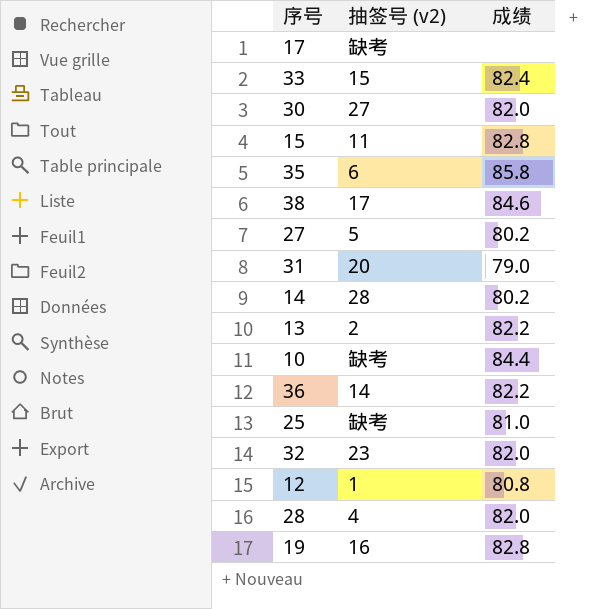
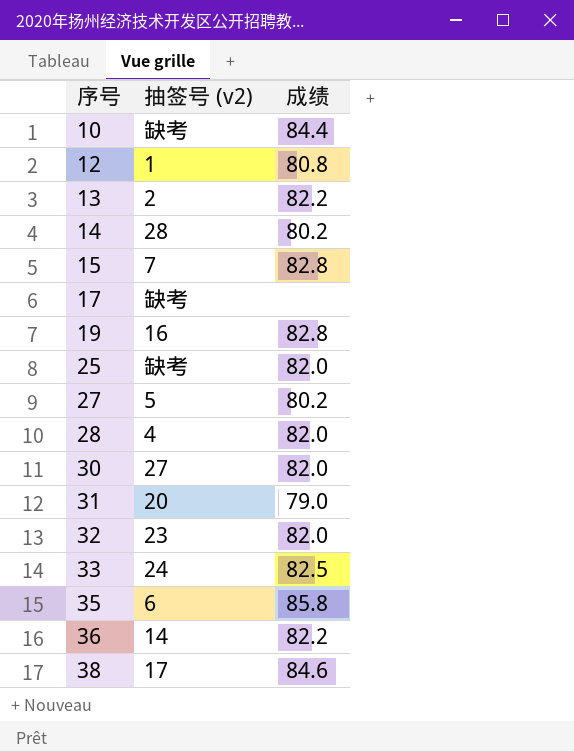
row order: none -> 序号 ascending
15 | 抽签号 (v2): 11 -> 7
25 | 成绩: 81.0 -> 82.0
33 | 抽签号 (v2): 15 -> 24
33 | 成绩: 82.4 -> 82.5

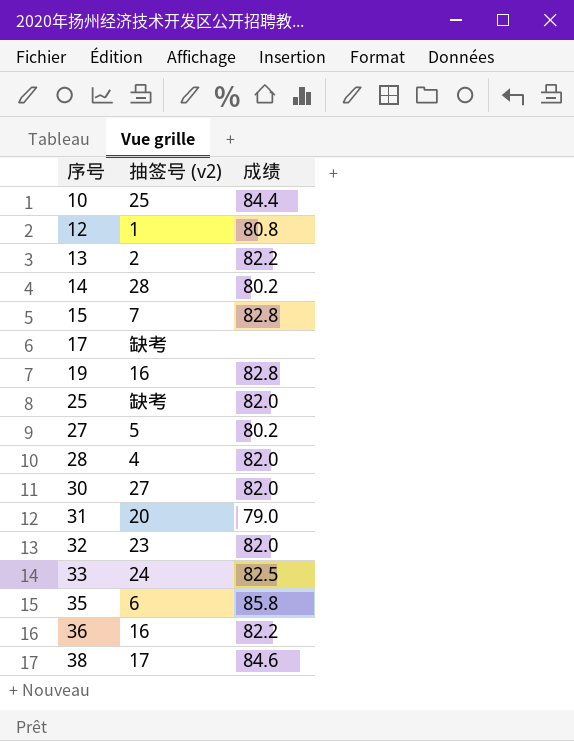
10 | 抽签号 (v2): 缺考 -> 25
36 | 抽签号 (v2): 14 -> 16

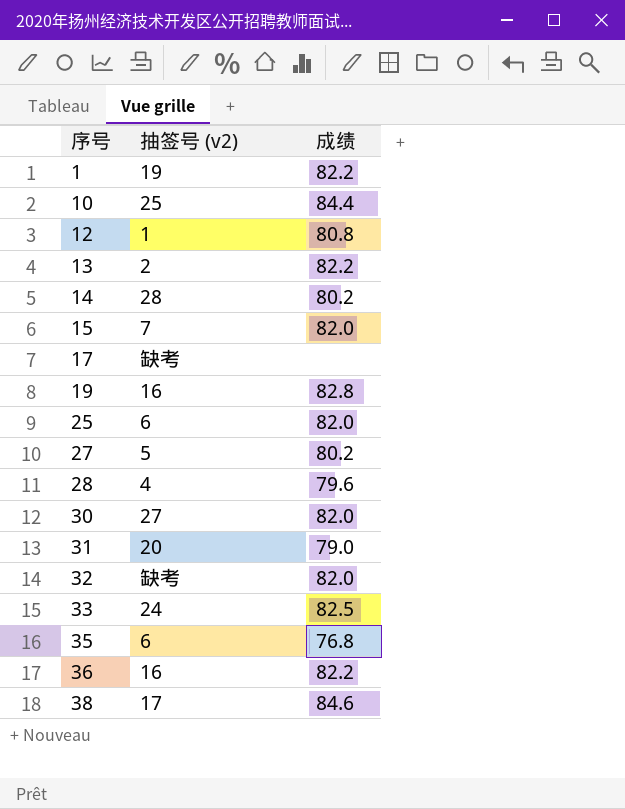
row 1: none -> 19 | 82.2
15 | 成绩: 82.8 -> 82.0
25 | 抽签号 (v2): 缺考 -> 6
28 | 成绩: 82.0 -> 79.6
32 | 抽签号 (v2): 23 -> 缺考
35 | 成绩: 85.8 -> 76.8

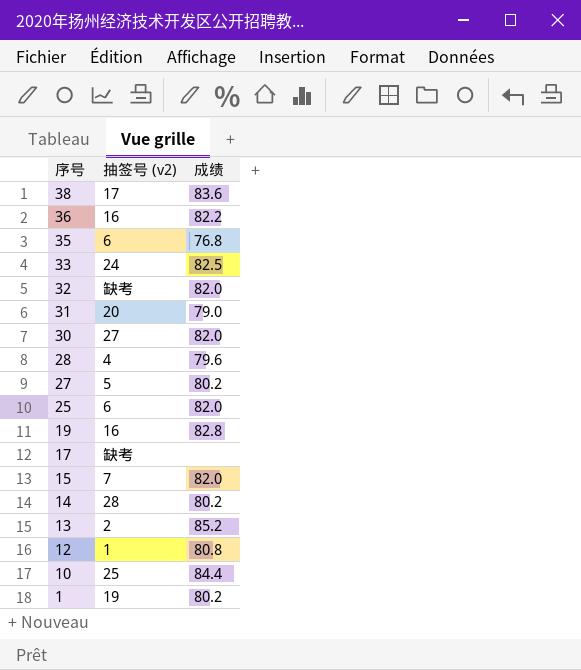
row order: 序号 ascending -> 序号 descending
38 | 成绩: 84.6 -> 83.6
13 | 成绩: 82.2 -> 85.2
1 | 成绩: 82.2 -> 80.2

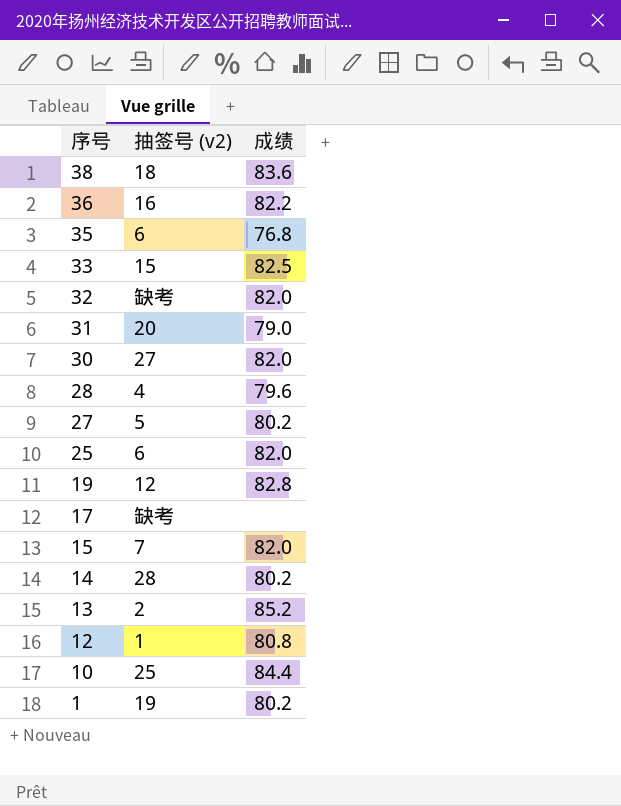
38 | 抽签号 (v2): 17 -> 18
33 | 抽签号 (v2): 24 -> 15
19 | 抽签号 (v2): 16 -> 12

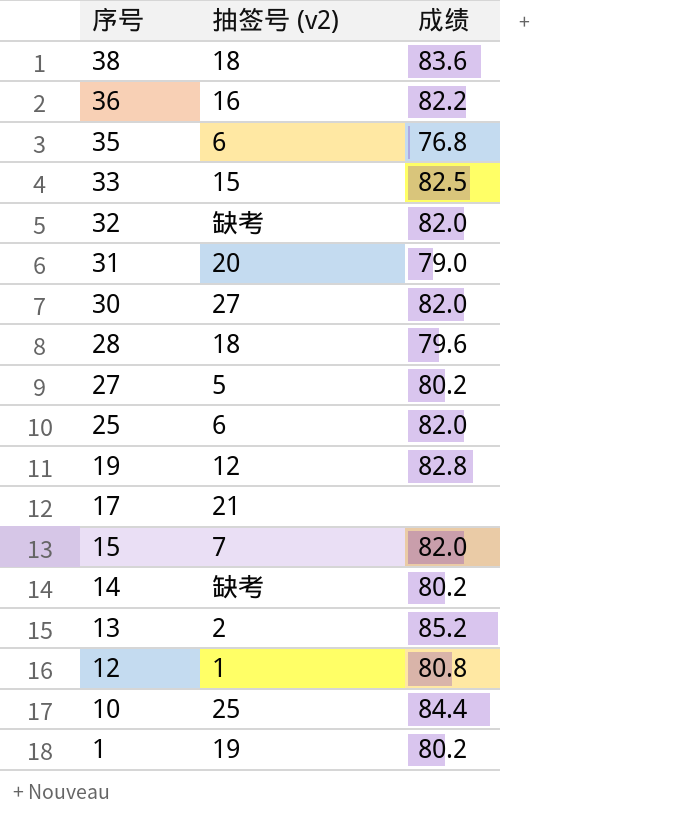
28 | 抽签号 (v2): 4 -> 18
17 | 抽签号 (v2): 缺考 -> 21
14 | 抽签号 (v2): 28 -> 缺考

